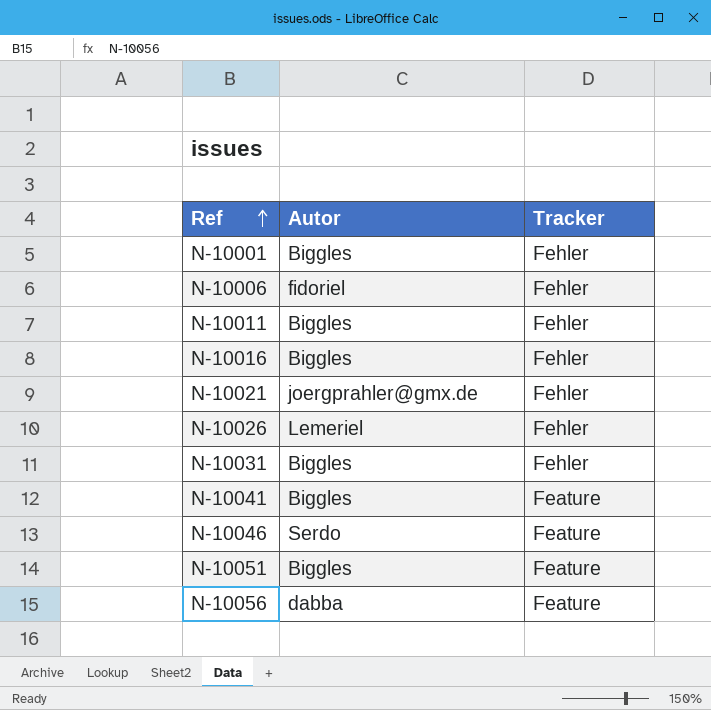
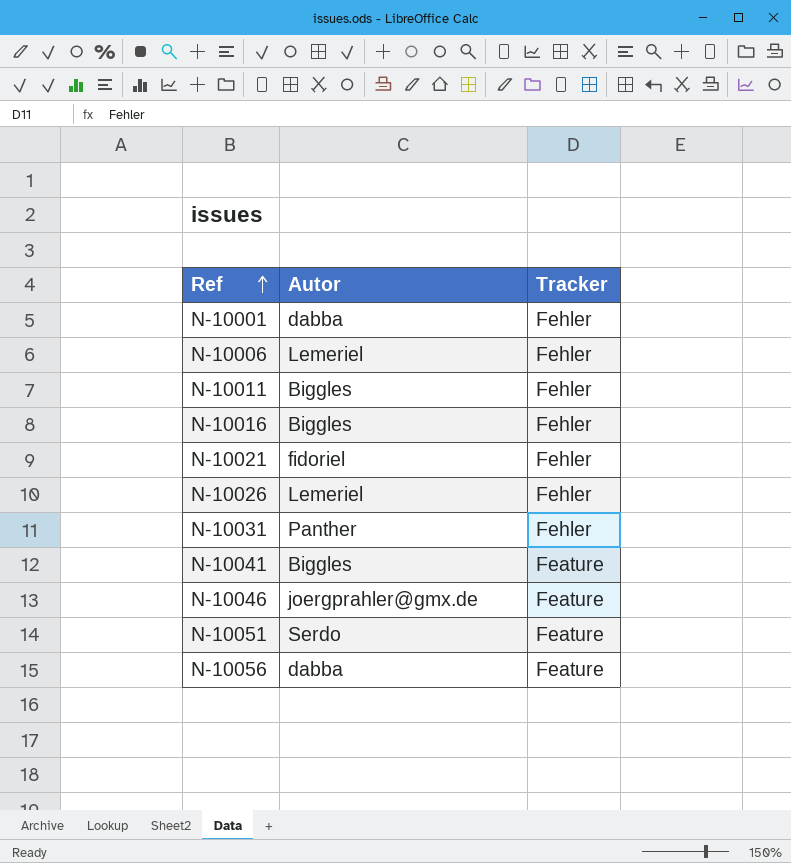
N-10001 | Autor: Biggles -> dabba
N-10006 | Autor: fidoriel -> Lemeriel
N-10021 | Autor: joergprahler@gmx.de -> fidoriel
N-10031 | Autor: Biggles -> Panther
N-10046 | Autor: Serdo -> joergprahler@gmx.de
N-10051 | Autor: Biggles -> Serdo

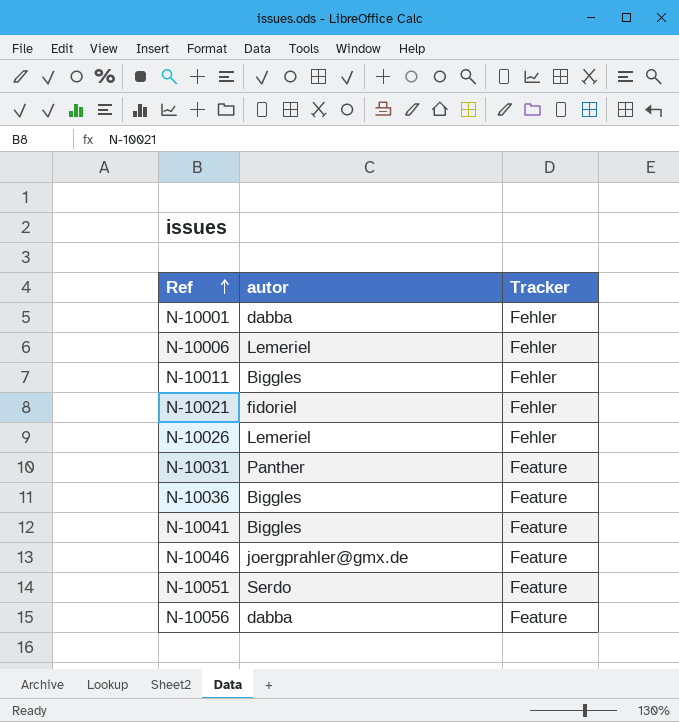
column name: Autor -> autor
row N-10016: Biggles | Fehler -> none
N-10031 | Tracker: Fehler -> Feature
row N-10036: none -> Biggles | Feature

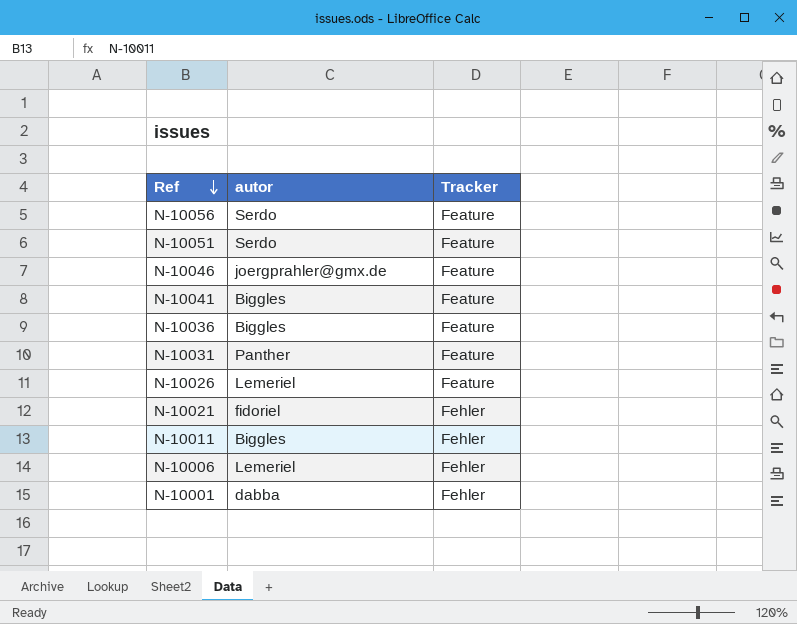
row order: Ref ascending -> Ref descending
N-10056 | autor: dabba -> Serdo
N-10026 | Tracker: Fehler -> Feature

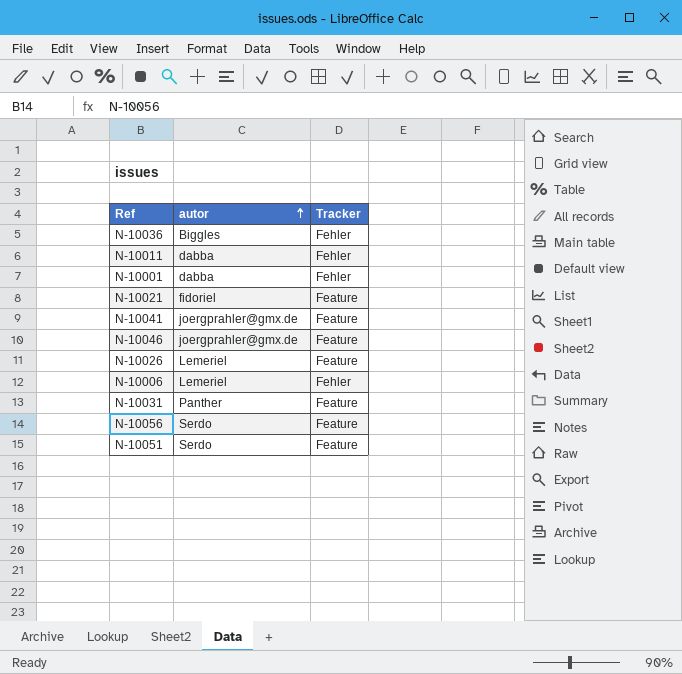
row order: Ref descending -> autor ascending
N-10036 | Tracker: Feature -> Fehler
N-10011 | autor: Biggles -> dabba
N-10021 | Tracker: Fehler -> Feature
N-10041 | autor: Biggles -> joergprahler@gmx.de

